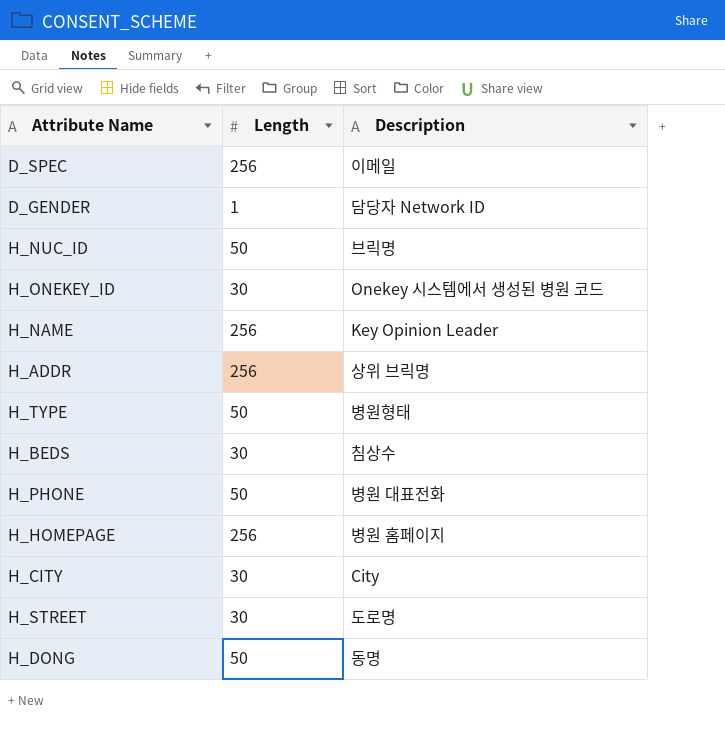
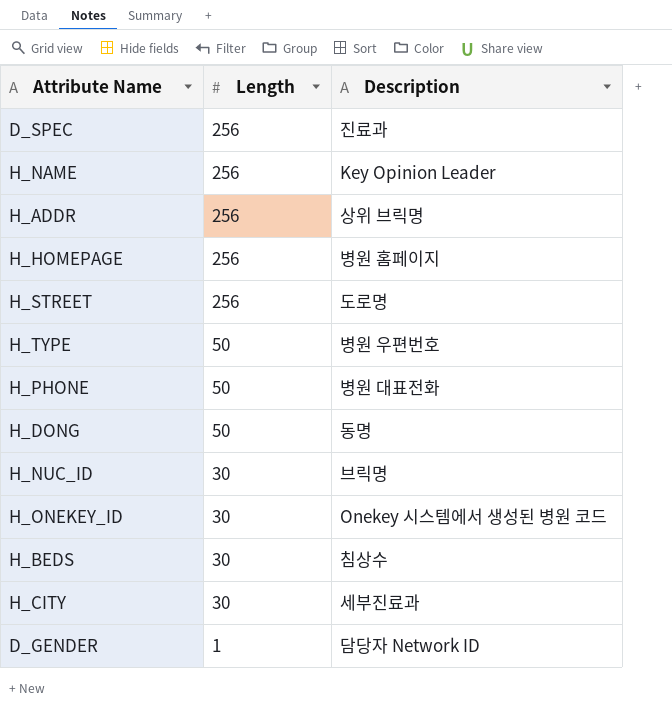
row order: none -> Length descending
D_SPEC | Description: 이메일 -> 진료과
H_STREET | Length: 30 -> 256
H_TYPE | Description: 병원형태 -> 병원 우편번호
H_NUC_ID | Length: 50 -> 30
H_CITY | Description: City -> 세부진료과

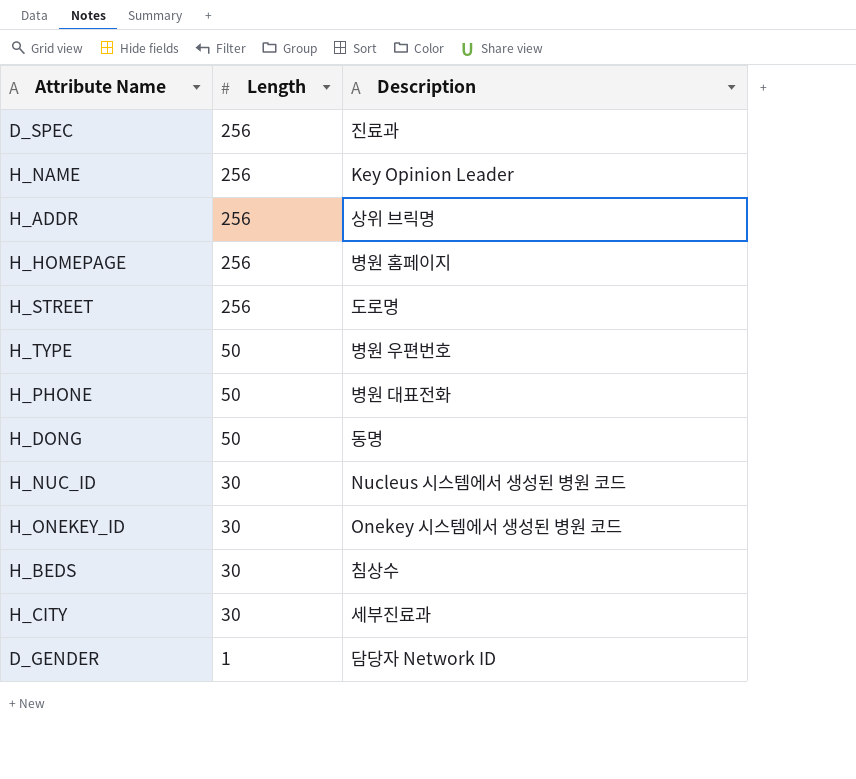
H_NUC_ID | Description: 브릭명 -> Nucleus 시스템에서 생성된 병원 코드

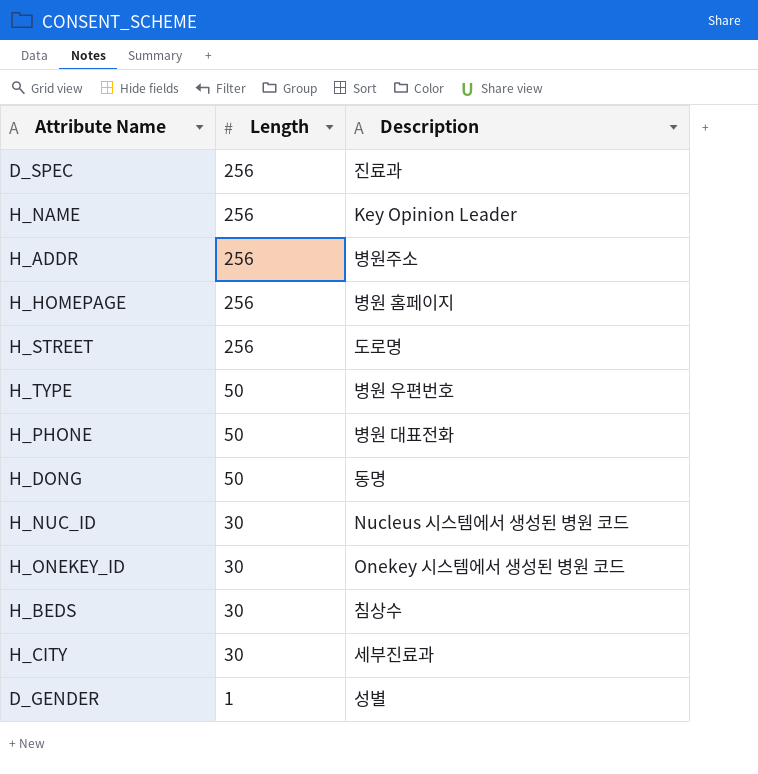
H_ADDR | Description: 상위 브릭명 -> 병원주소
D_GENDER | Description: 담당자 Network ID -> 성별

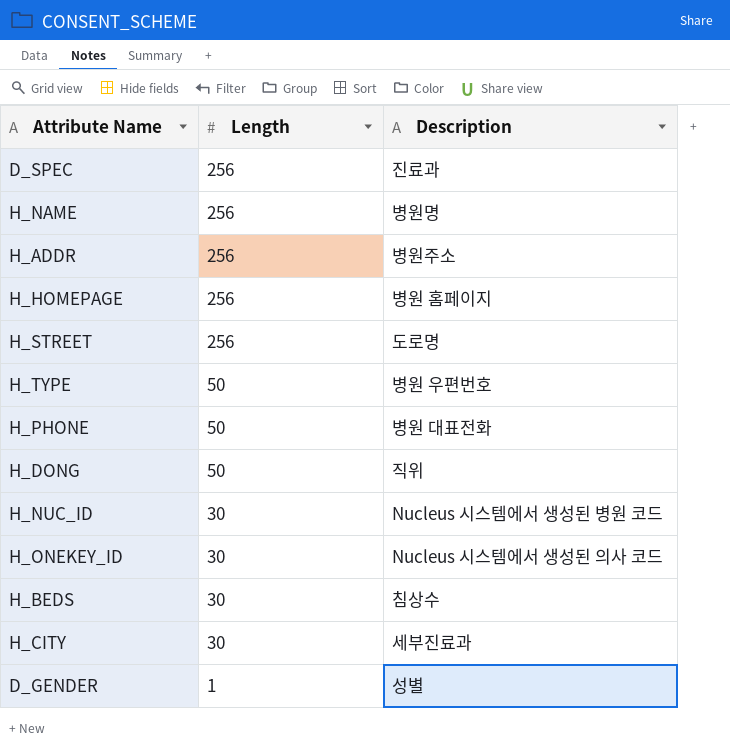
H_NAME | Description: Key Opinion Leader -> 병원명
H_DONG | Description: 동명 -> 직위
H_ONEKEY_ID | Description: Onekey 시스템에서 생성된 병원 코드 -> Nucleus 시스템에서 생성된 의사 코드

